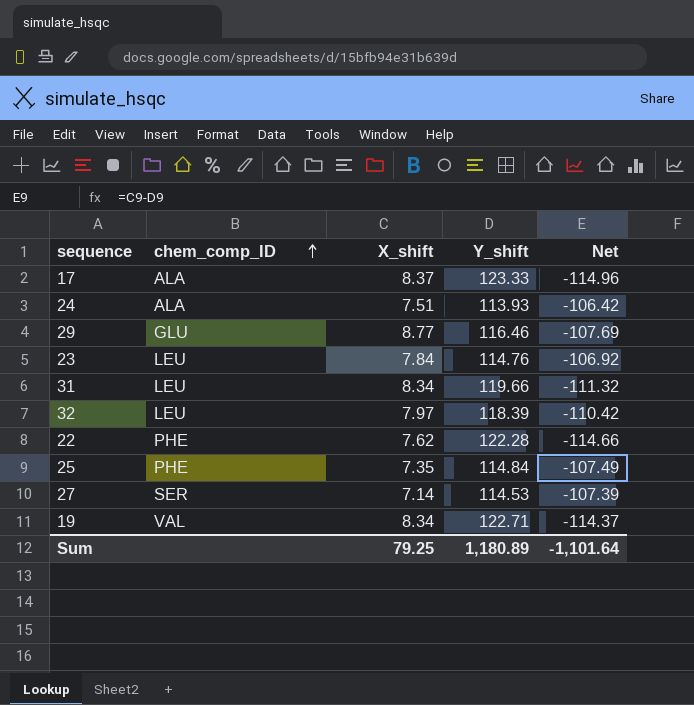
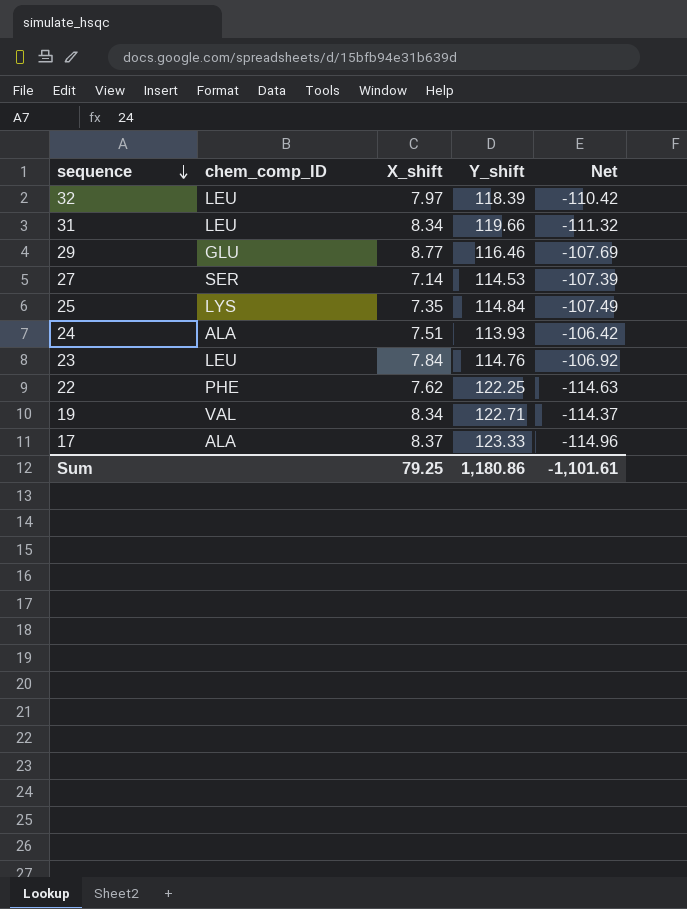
row order: chem_comp_ID ascending -> sequence descending
25 | chem_comp_ID: PHE -> LYS
22 | Y_shift: 122.28 -> 122.25
22 | Net: -114.66 -> -114.63
Sum | Y_shift: 1,180.89 -> 1,180.86
Sum | Net: -1,101.64 -> -1,101.61

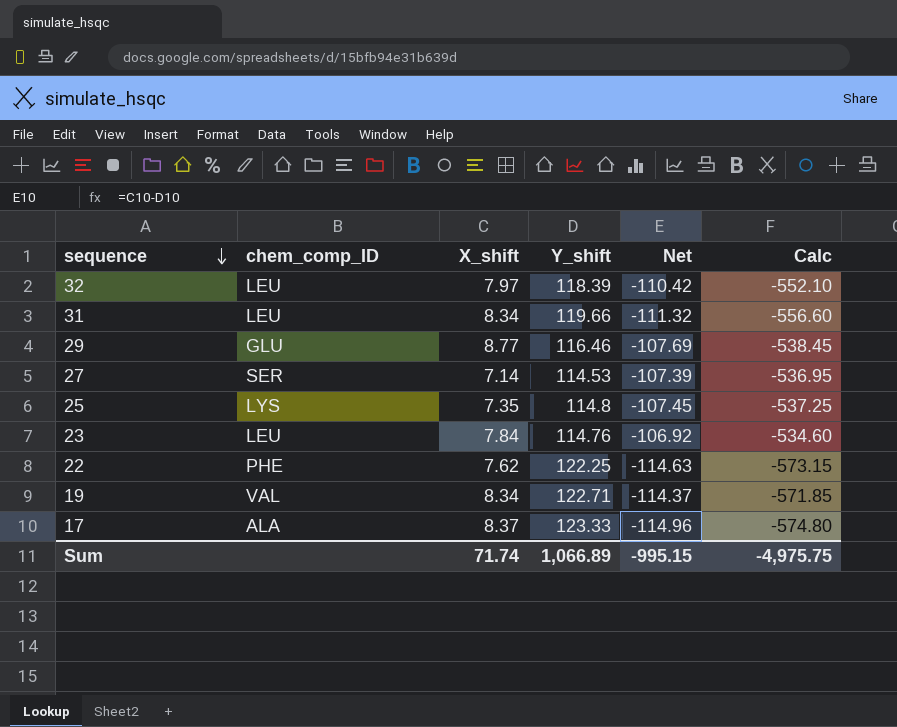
column Calc | formula: none -> [Net] * 5
row 24: ALA | 7.51 | 113.93 | -106.42 -> none
25 | Y_shift: 114.84 -> 114.8
25 | Net: -107.49 -> -107.45
Sum | X_shift: 79.25 -> 71.74
Sum | Y_shift: 1,180.86 -> 1,066.89
Sum | Net: -1,101.61 -> -995.15

